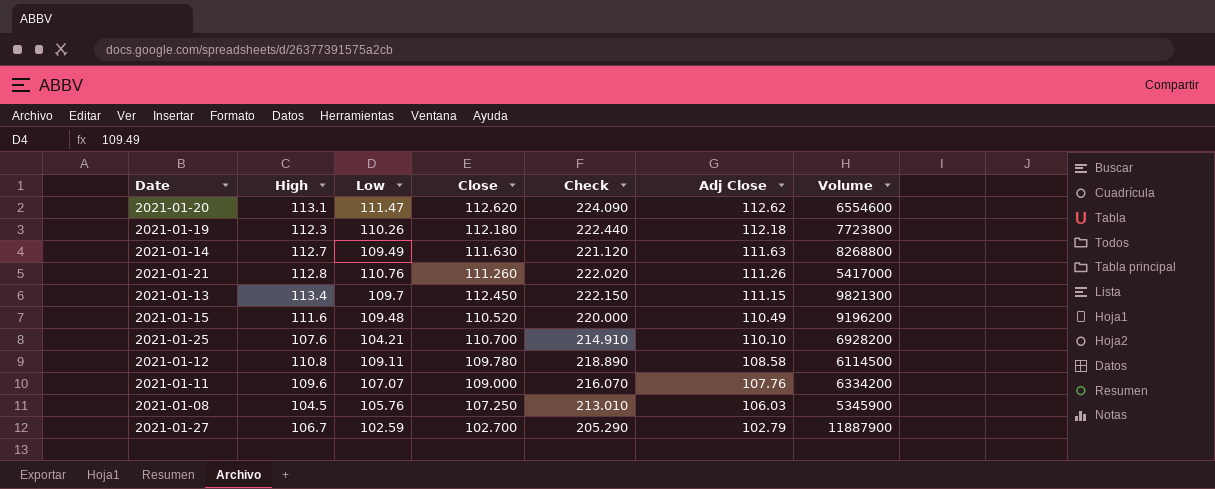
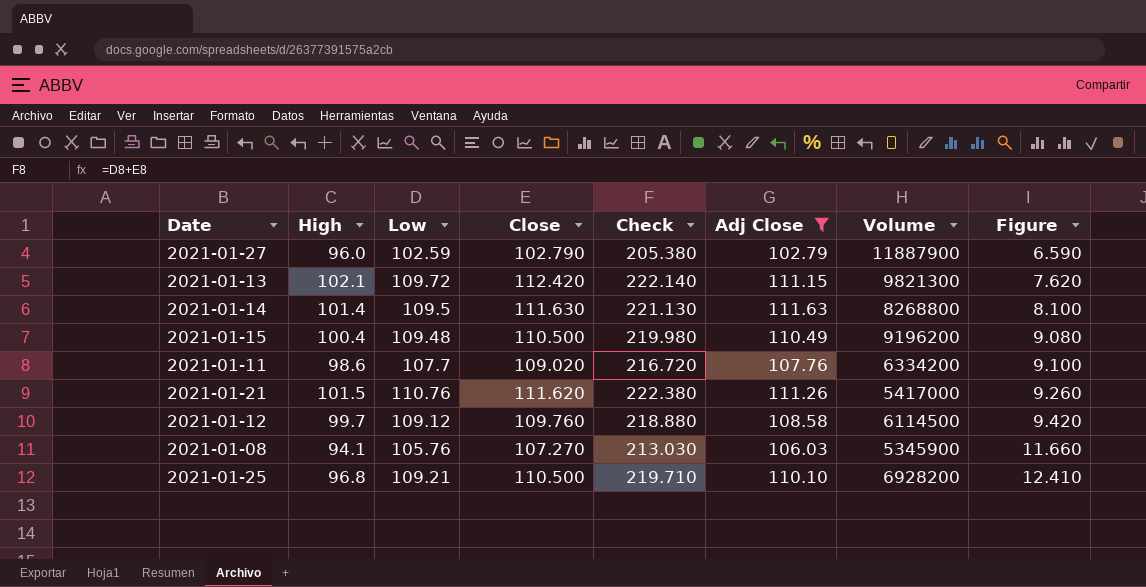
filter: none -> Adj Close <= 111.63
row order: Adj Close descending -> Figure ascending
column Figure | formula: none -> [Low] - [High]
2021-01-27 | High: 106.7 -> 96.0
2021-01-27 | Close: 102.700 -> 102.790
2021-01-27 | Check: 205.290 -> 205.380
2021-01-13 | High: 113.4 -> 102.1
2021-01-13 | Low: 109.7 -> 109.72
2021-01-13 | Close: 112.450 -> 112.420
2021-01-13 | Check: 222.150 -> 222.140
2021-01-14 | High: 112.7 -> 101.4
2021-01-14 | Low: 109.49 -> 109.5
2021-01-14 | Check: 221.120 -> 221.130
2021-01-15 | High: 111.6 -> 100.4
2021-01-15 | Close: 110.520 -> 110.500
2021-01-15 | Check: 220.000 -> 219.980
2021-01-11 | High: 109.6 -> 98.6
2021-01-11 | Low: 107.07 -> 107.7
2021-01-11 | Close: 109.000 -> 109.020
2021-01-11 | Check: 216.070 -> 216.720
2021-01-21 | High: 112.8 -> 101.5
2021-01-21 | Close: 111.260 -> 111.620
2021-01-21 | Check: 222.020 -> 222.380
2021-01-12 | High: 110.8 -> 99.7
2021-01-12 | Low: 109.11 -> 109.12
2021-01-12 | Close: 109.780 -> 109.760
2021-01-12 | Check: 218.890 -> 218.880
2021-01-08 | High: 104.5 -> 94.1
2021-01-08 | Close: 107.250 -> 107.270
2021-01-08 | Check: 213.010 -> 213.030
2021-01-25 | High: 107.6 -> 96.8
2021-01-25 | Low: 104.21 -> 109.21
2021-01-25 | Close: 110.700 -> 110.500
2021-01-25 | Check: 214.910 -> 219.710

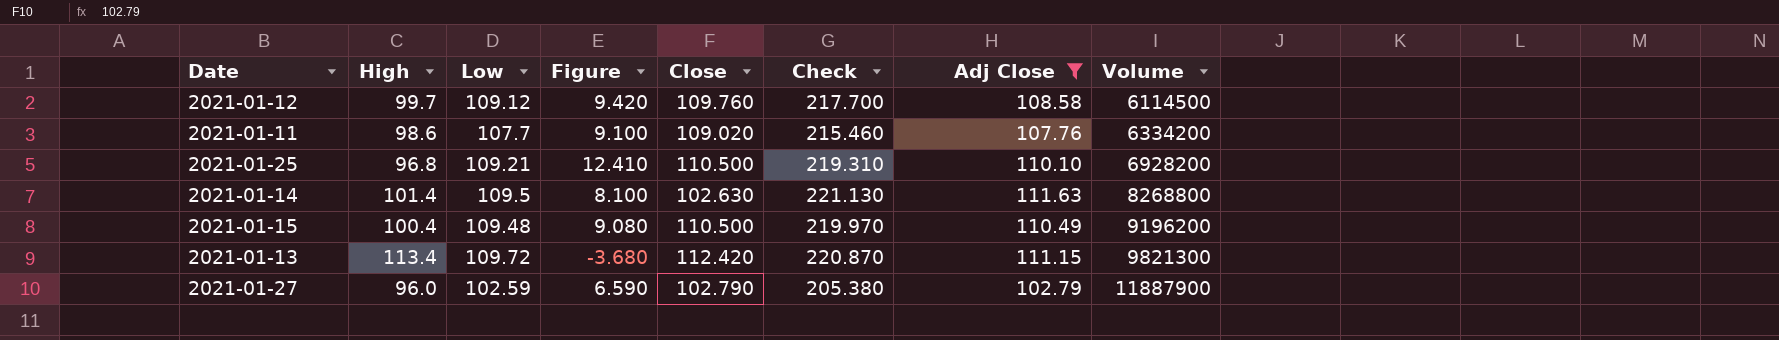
row order: Figure ascending -> Volume ascending
column Figure | position: 8 -> 4
column Check | formula: [Low] + [Close] -> [Low] + [Adj Close]
row 2021-01-21: 101.5 | 110.76 | 111.620 | 222.380 | 111.26 | 5417000 | 9.260 -> none
row 2021-01-08: 94.1 | 105.76 | 107.270 | 213.030 | 106.03 | 5345900 | 11.660 -> none
2021-01-14 | Close: 111.630 -> 102.630
2021-01-13 | High: 102.1 -> 113.4
2021-01-13 | Figure: 7.620 -> -3.680

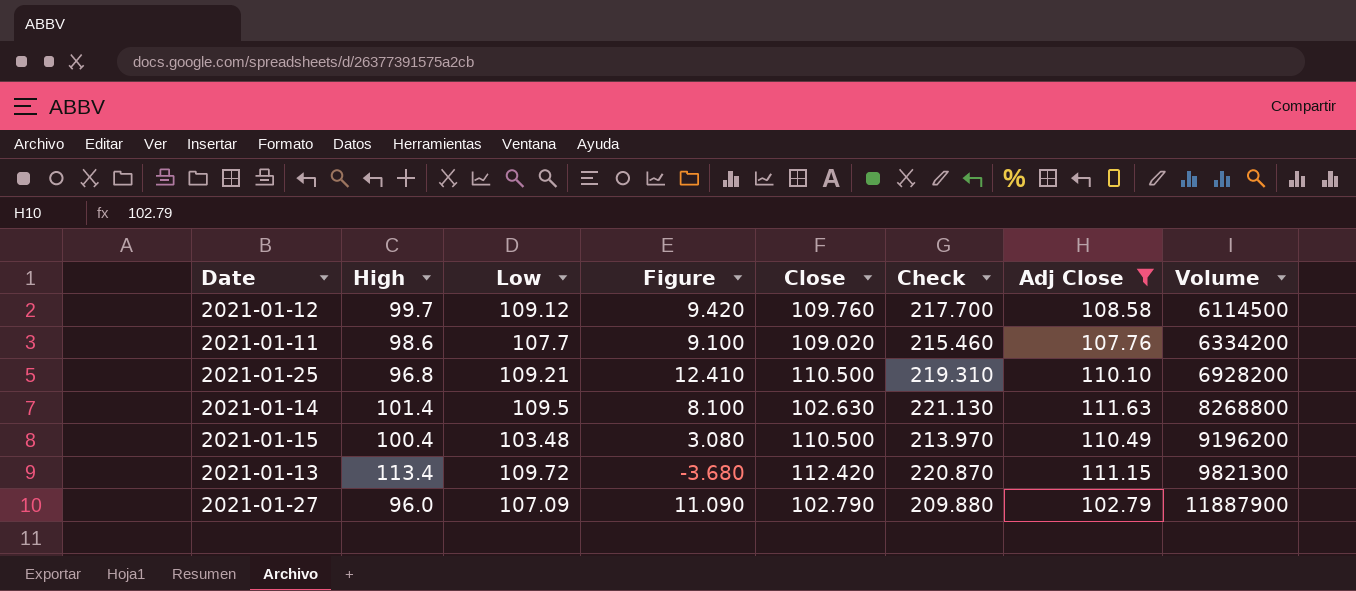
2021-01-15 | Low: 109.48 -> 103.48
2021-01-15 | Figure: 9.080 -> 3.080
2021-01-15 | Check: 219.970 -> 213.970
2021-01-27 | Low: 102.59 -> 107.09
2021-01-27 | Figure: 6.590 -> 11.090
2021-01-27 | Check: 205.380 -> 209.880

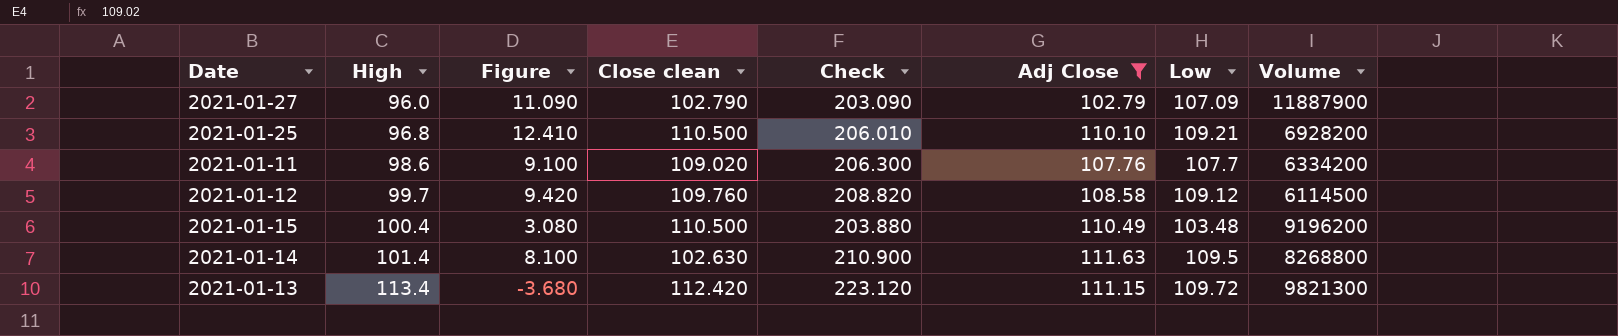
row order: Volume ascending -> High ascending
column name: Close -> Close clean
column Check | formula: [Low] + [Adj Close] -> [High] + [Low]
column Low | position: 3 -> 7

